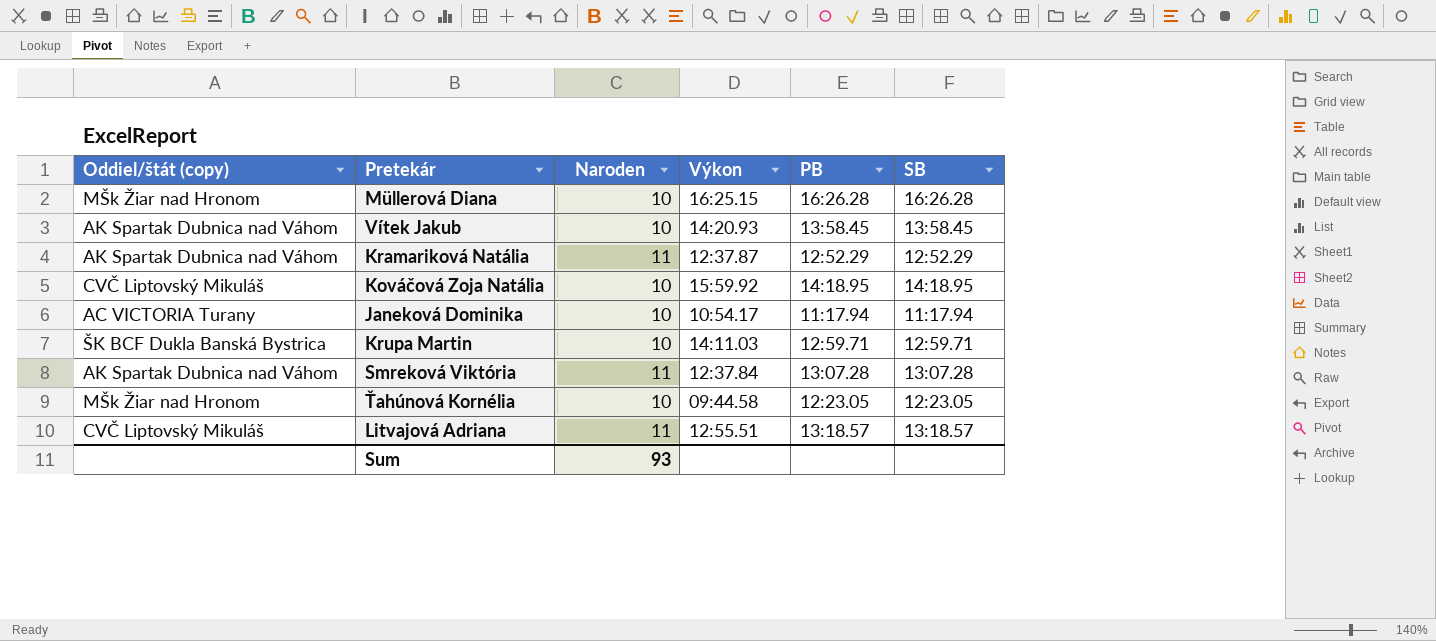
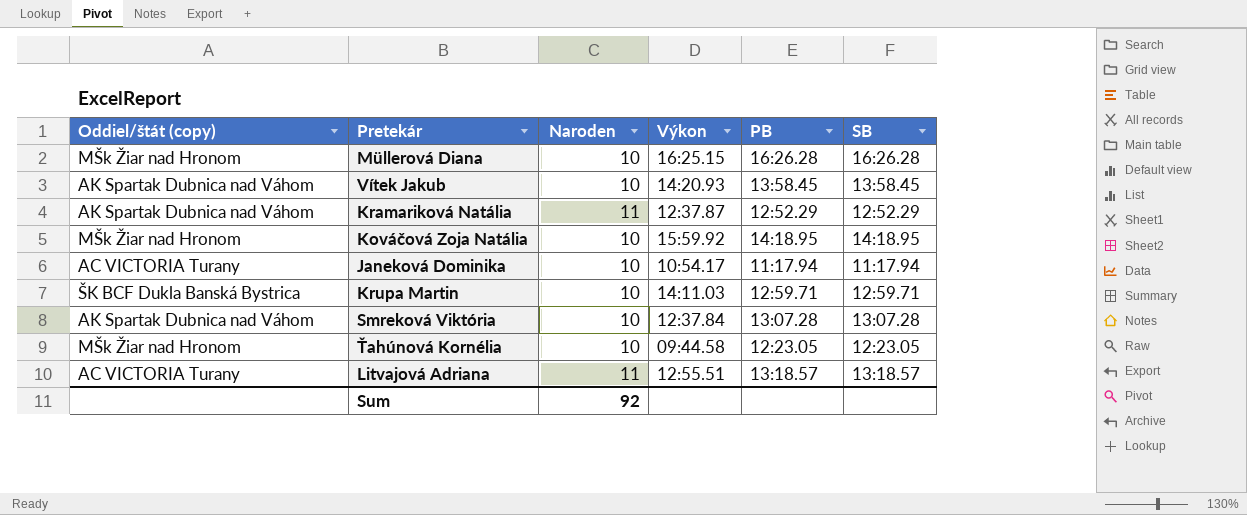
Kováčová Zoja Natália | Oddiel/štát (copy): CVČ Liptovský Mikuláš -> MŠk Žiar nad Hronom
Smreková Viktória | Naroden: 11 -> 10
Litvajová Adriana | Oddiel/štát (copy): CVČ Liptovský Mikuláš -> AC VICTORIA Turany
Sum | Naroden: 93 -> 92

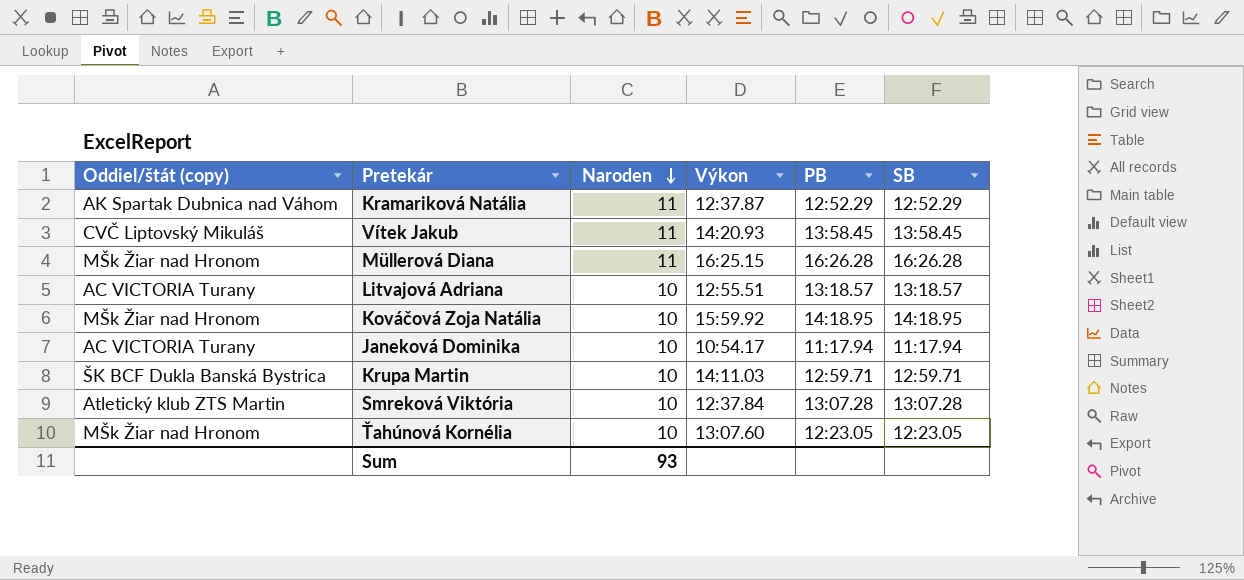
row order: none -> Naroden descending
Vítek Jakub | Oddiel/štát (copy): AK Spartak Dubnica nad Váhom -> CVČ Liptovský Mikuláš
Vítek Jakub | Naroden: 10 -> 11
Müllerová Diana | Naroden: 10 -> 11
Litvajová Adriana | Naroden: 11 -> 10
Smreková Viktória | Oddiel/štát (copy): AK Spartak Dubnica nad Váhom -> Atletický klub ZTS Martin
Ťahúnová Kornélia | Výkon: 09:44.58 -> 13:07.60
Sum | Naroden: 92 -> 93

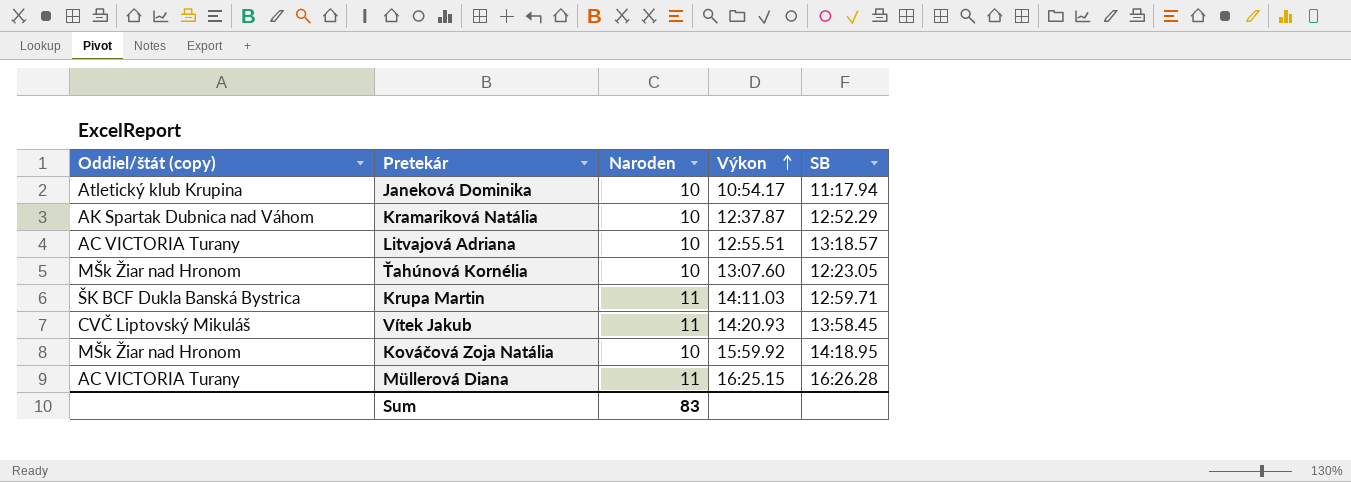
row order: Naroden descending -> Výkon ascending
column PB | position: 5 -> none
row Smreková Viktória: Atletický klub ZTS Martin | 10 | 12:37.84 | 13:07.28 | 13:07.28 -> none
Janeková Dominika | Oddiel/štát (copy): AC VICTORIA Turany -> Atletický klub Krupina
Kramariková Natália | Naroden: 11 -> 10
Krupa Martin | Naroden: 10 -> 11
Müllerová Diana | Oddiel/štát (copy): MŠk Žiar nad Hronom -> AC VICTORIA Turany
Sum | Naroden: 93 -> 83

